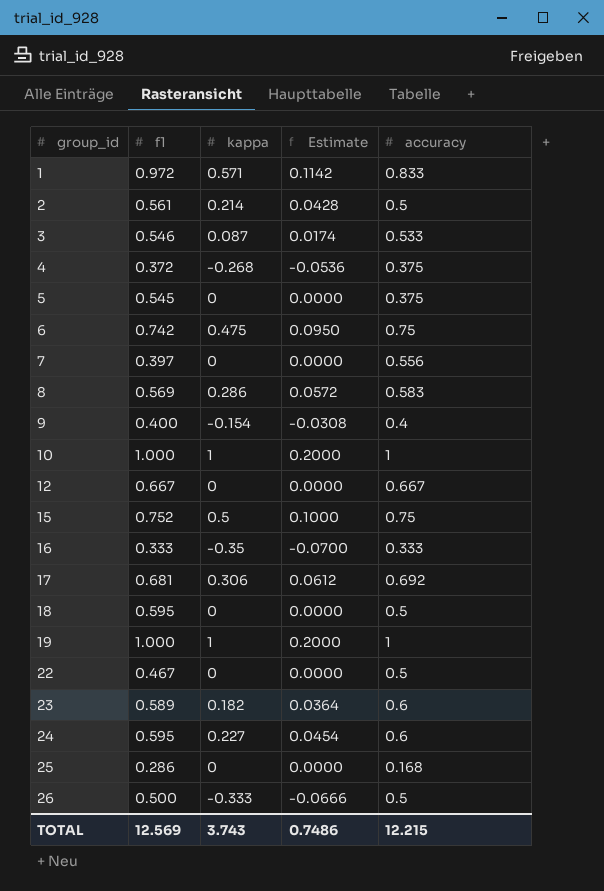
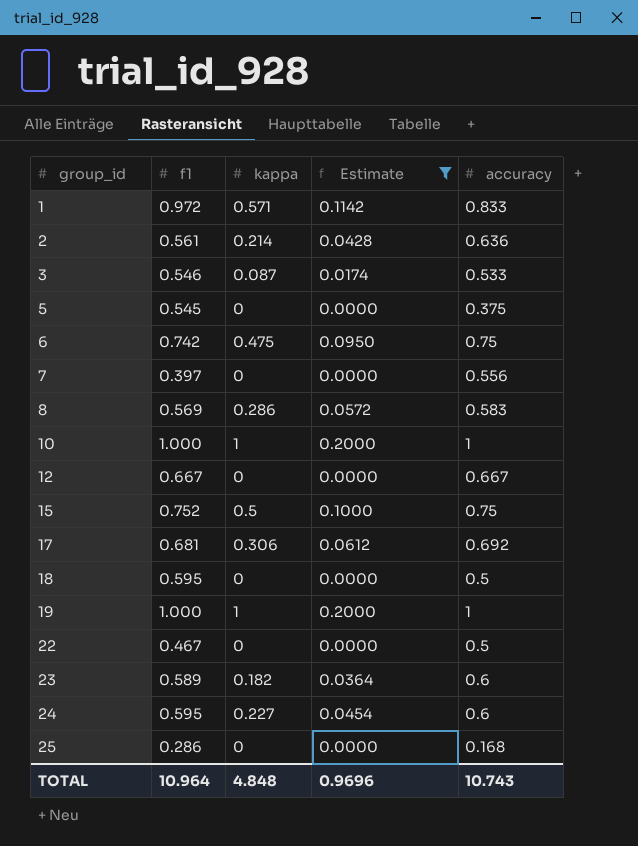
filter: none -> Estimate >= 0.0000
2 | accuracy: 0.5 -> 0.636
TOTAL | f1: 12.569 -> 10.964
TOTAL | kappa: 3.743 -> 4.848
TOTAL | Estimate: 0.7486 -> 0.9696
TOTAL | accuracy: 12.215 -> 10.743

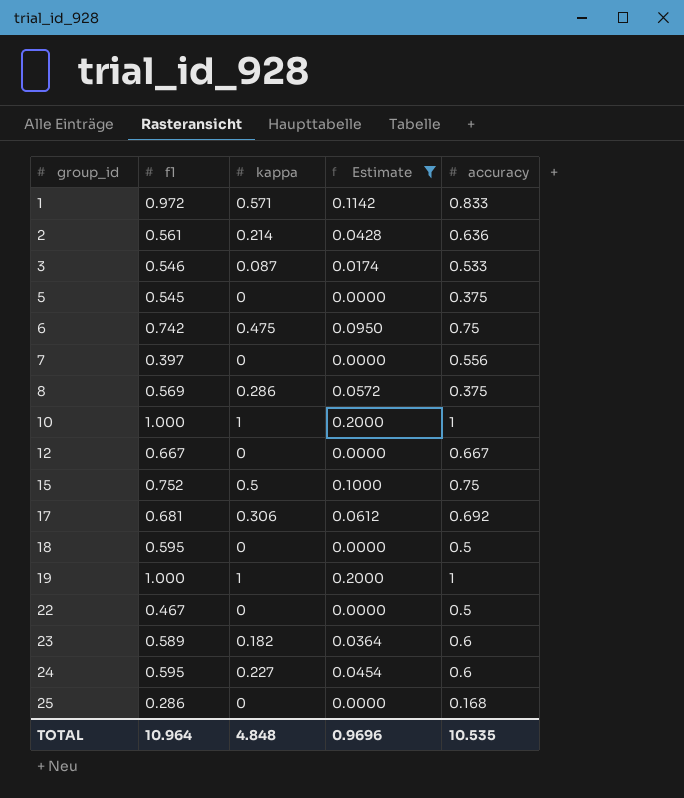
8 | accuracy: 0.583 -> 0.375
TOTAL | accuracy: 10.743 -> 10.535

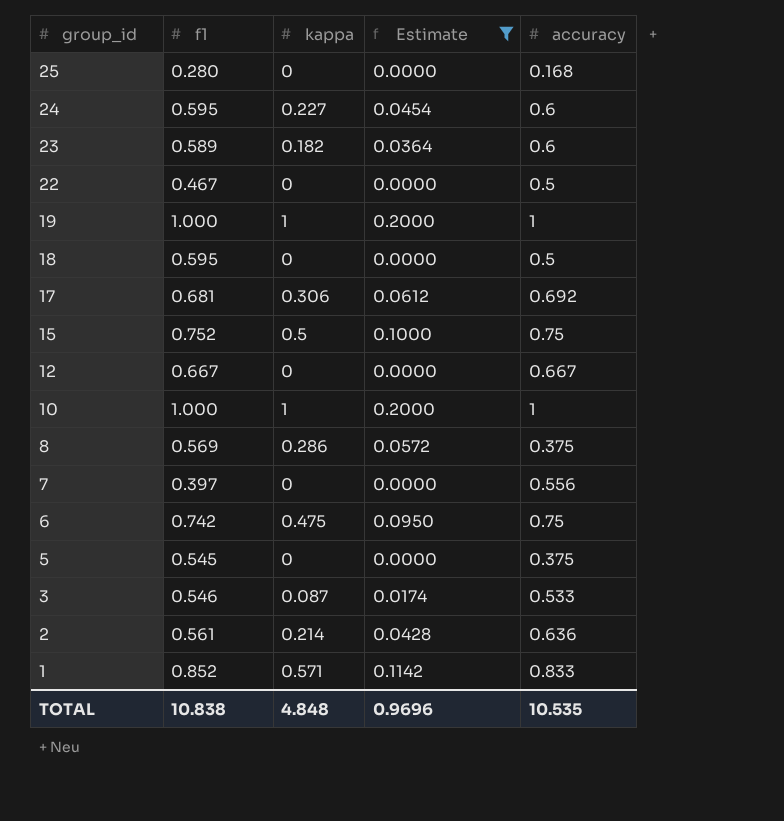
row order: group_id ascending -> group_id descending
25 | f1: 0.286 -> 0.280
1 | f1: 0.972 -> 0.852
TOTAL | f1: 10.964 -> 10.838

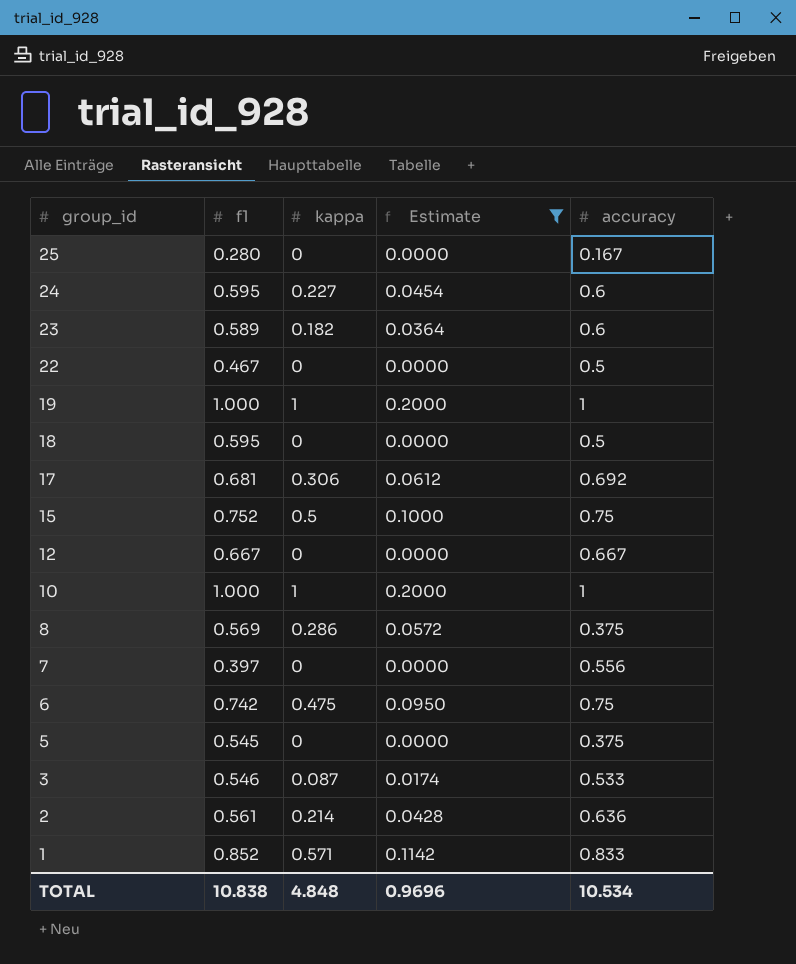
25 | accuracy: 0.168 -> 0.167
TOTAL | accuracy: 10.535 -> 10.534

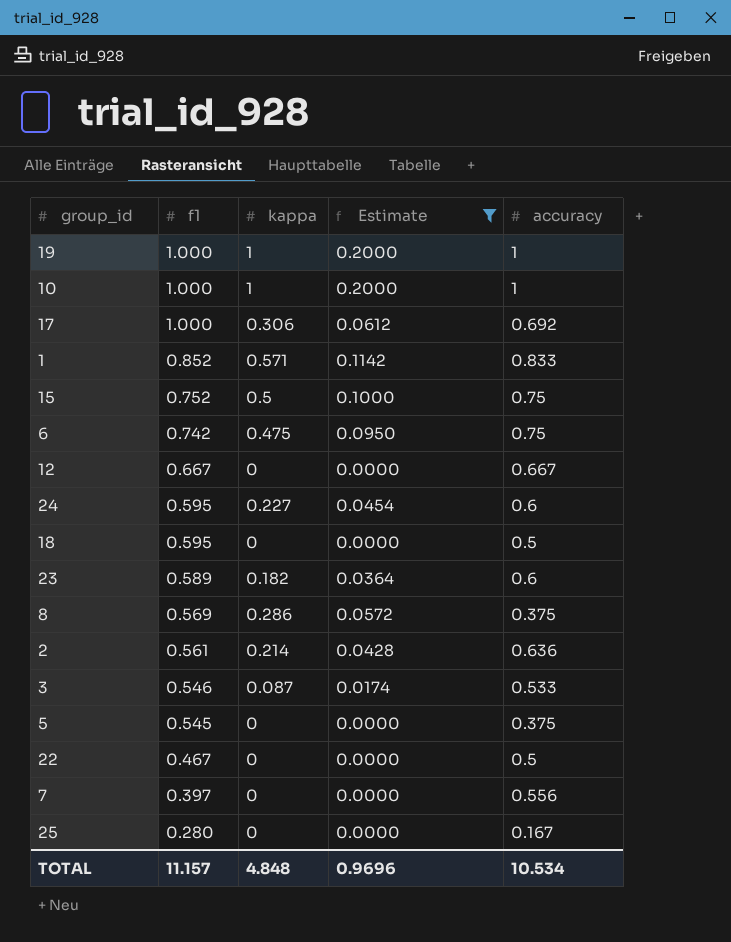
row order: group_id descending -> f1 descending
17 | f1: 0.681 -> 1.000
TOTAL | f1: 10.838 -> 11.157

